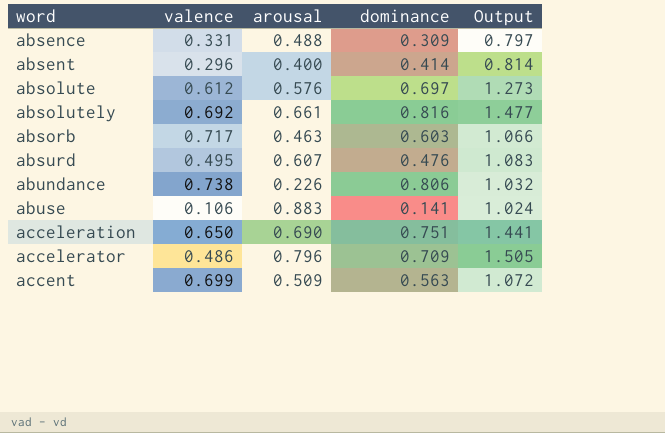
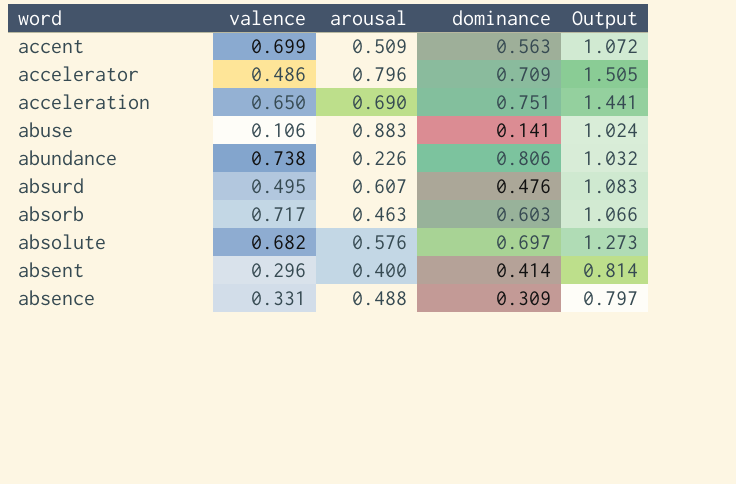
row order: word ascending -> word descending
row absolutely: 0.692 | 0.661 | 0.816 | 1.477 -> none
absolute | valence: 0.612 -> 0.682

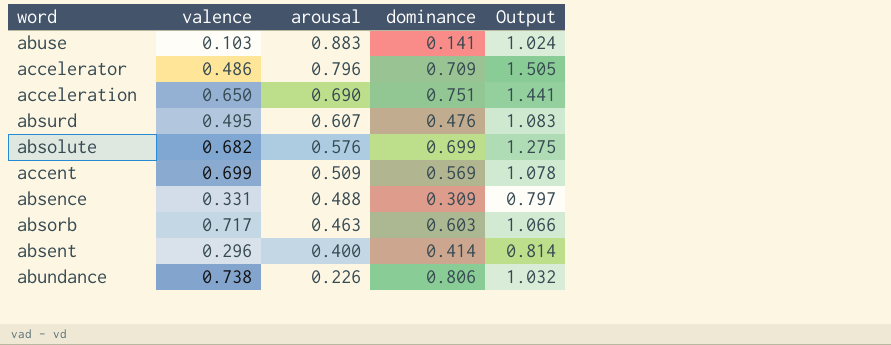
row order: word descending -> arousal descending
abuse | valence: 0.106 -> 0.103
absolute | dominance: 0.697 -> 0.699
absolute | Output: 1.273 -> 1.275
accent | dominance: 0.563 -> 0.569
accent | Output: 1.072 -> 1.078

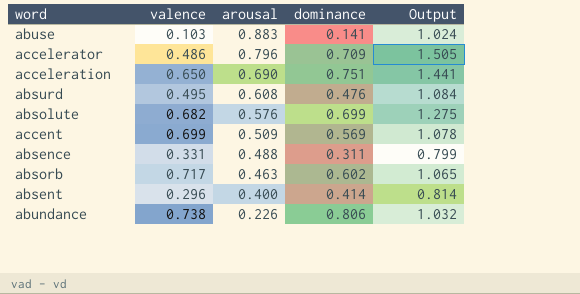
absurd | arousal: 0.607 -> 0.608
absurd | Output: 1.083 -> 1.084
absence | dominance: 0.309 -> 0.311
absence | Output: 0.797 -> 0.799
absorb | dominance: 0.603 -> 0.602
absorb | Output: 1.066 -> 1.065

